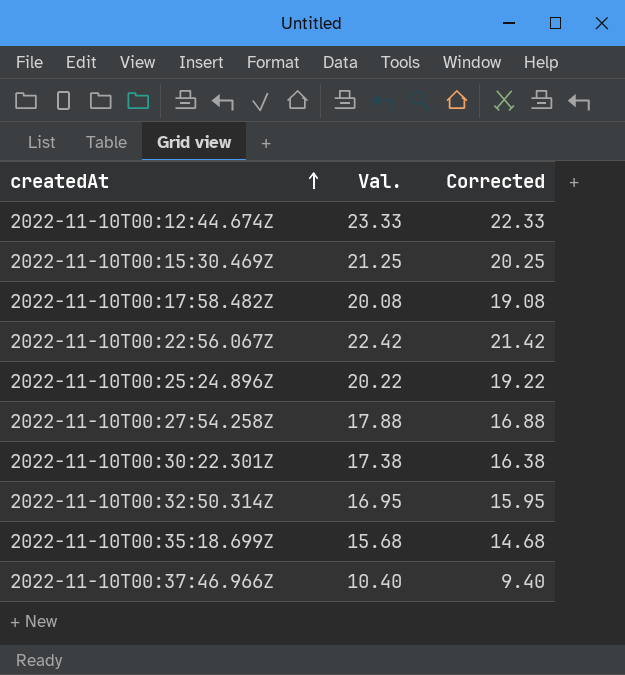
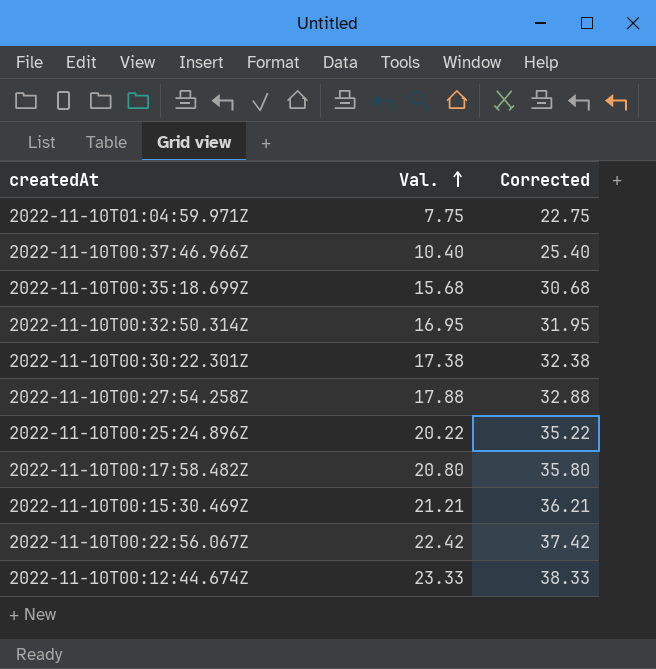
row order: createdAt ascending -> Val. ascending
column Corrected | formula: [Val.] - 1 -> [Val.] + 15
row 2022-11-10T01:04:59.971Z: none -> 7.75 | 22.75
2022-11-10T00:17:58.482Z | Val.: 20.08 -> 20.80
2022-11-10T00:15:30.469Z | Val.: 21.25 -> 21.21

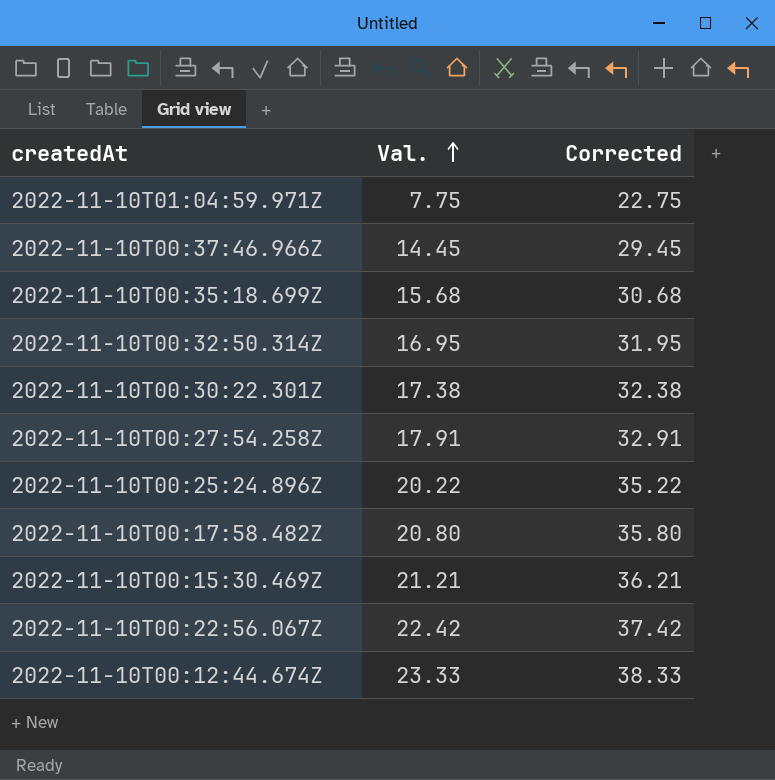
2022-11-10T00:37:46.966Z | Val.: 10.40 -> 14.45
2022-11-10T00:37:46.966Z | Corrected: 25.40 -> 29.45
2022-11-10T00:27:54.258Z | Val.: 17.88 -> 17.91
2022-11-10T00:27:54.258Z | Corrected: 32.88 -> 32.91

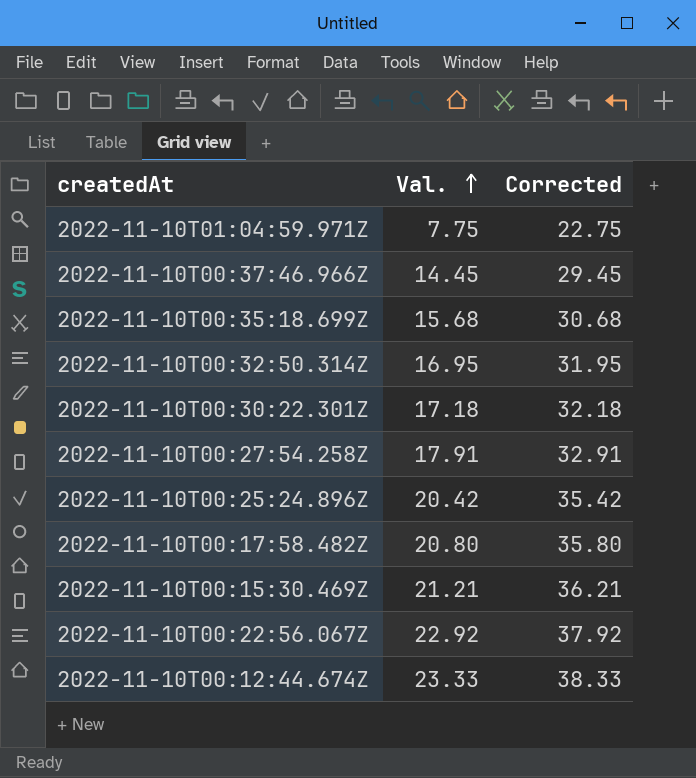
2022-11-10T00:30:22.301Z | Val.: 17.38 -> 17.18
2022-11-10T00:30:22.301Z | Corrected: 32.38 -> 32.18
2022-11-10T00:25:24.896Z | Val.: 20.22 -> 20.42
2022-11-10T00:25:24.896Z | Corrected: 35.22 -> 35.42
2022-11-10T00:22:56.067Z | Val.: 22.42 -> 22.92
2022-11-10T00:22:56.067Z | Corrected: 37.42 -> 37.92

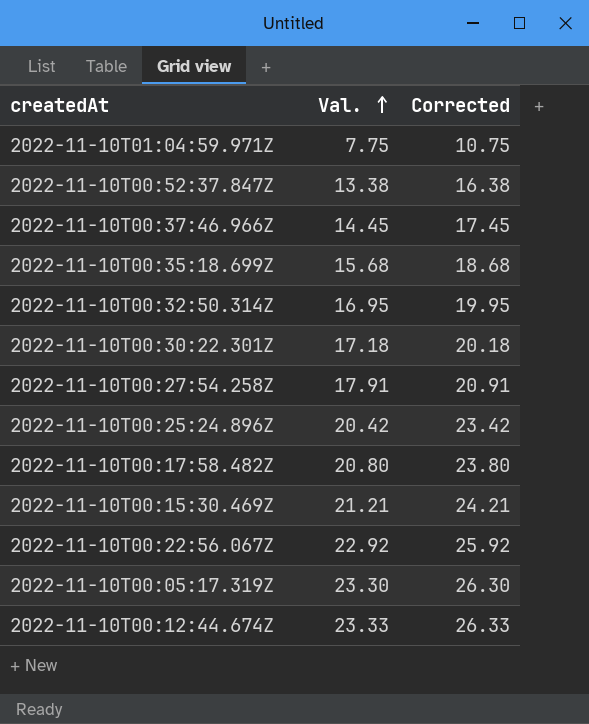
column Corrected | formula: [Val.] + 15 -> [Val.] + 3
row 2022-11-10T00:52:37.847Z: none -> 13.38 | 16.38
row 2022-11-10T00:05:17.319Z: none -> 23.30 | 26.30

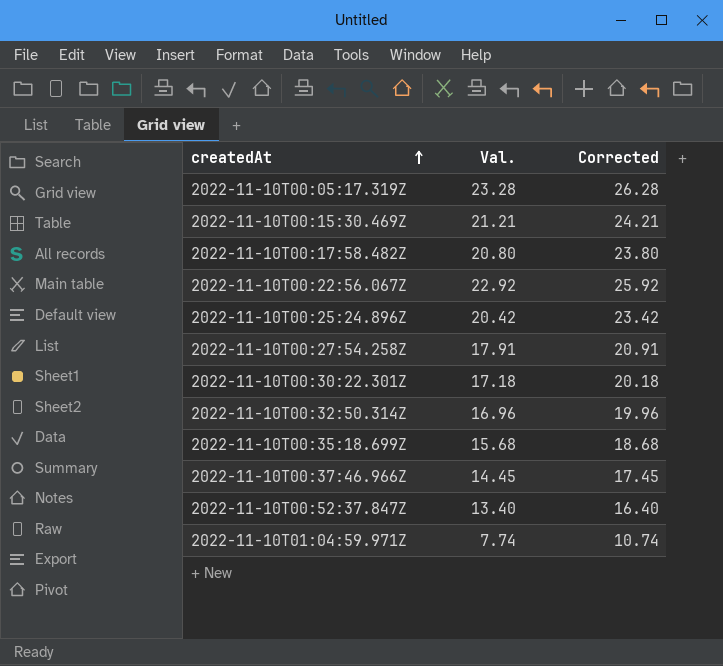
row order: Val. ascending -> createdAt ascending
row 2022-11-10T00:12:44.674Z: 23.33 | 26.33 -> none
2022-11-10T00:05:17.319Z | Val.: 23.30 -> 23.28
2022-11-10T00:05:17.319Z | Corrected: 26.30 -> 26.28
2022-11-10T00:32:50.314Z | Val.: 16.95 -> 16.96
2022-11-10T00:32:50.314Z | Corrected: 19.95 -> 19.96
2022-11-10T00:52:37.847Z | Val.: 13.38 -> 13.40
2022-11-10T00:52:37.847Z | Corrected: 16.38 -> 16.40
2022-11-10T01:04:59.971Z | Val.: 7.75 -> 7.74
2022-11-10T01:04:59.971Z | Corrected: 10.75 -> 10.74

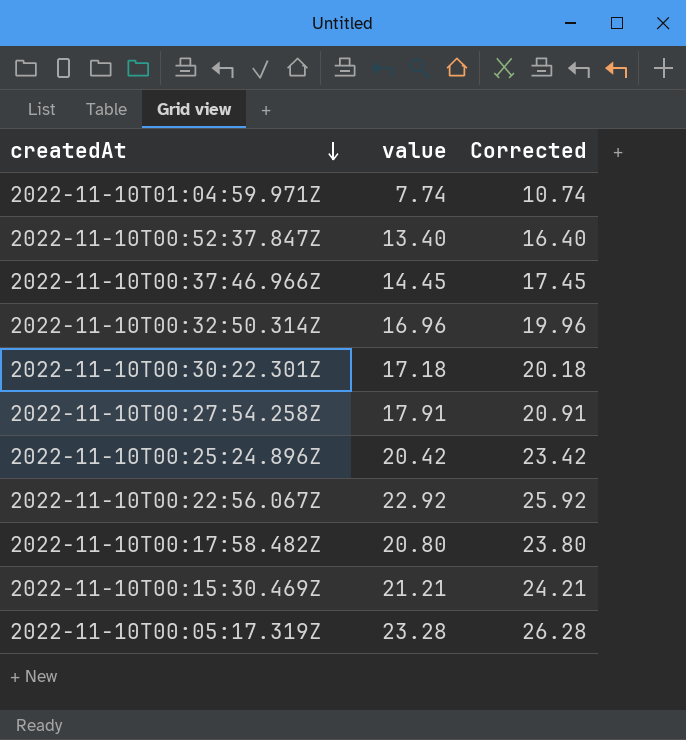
row order: createdAt ascending -> createdAt descending
column name: Val. -> value
row 2022-11-10T00:35:18.699Z: 15.68 | 18.68 -> none

